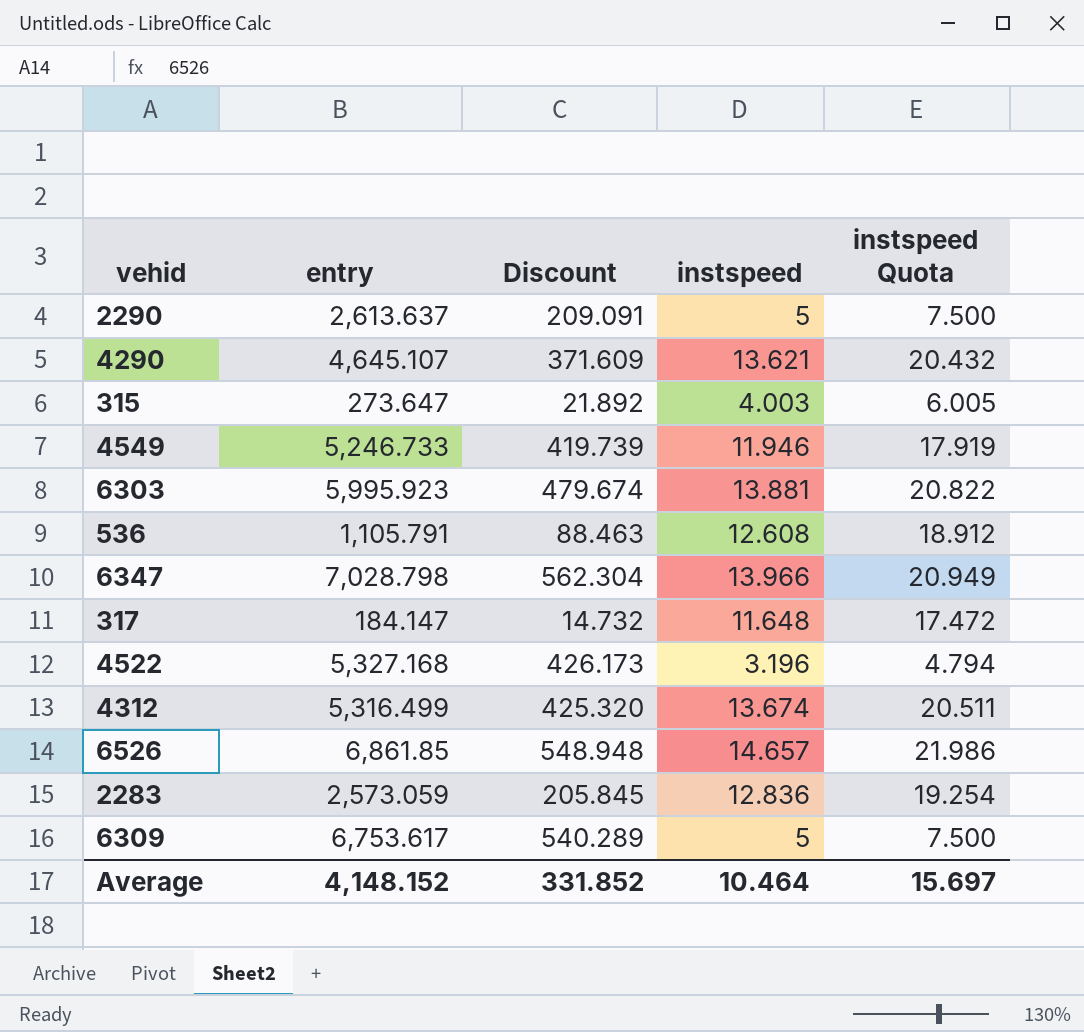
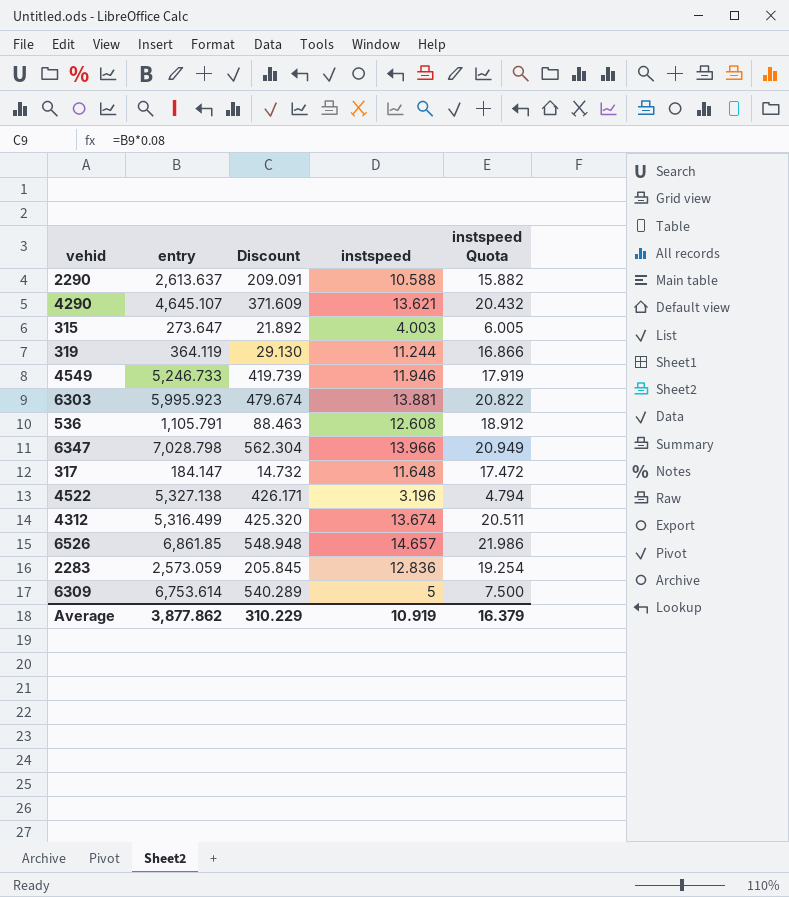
2290 | instspeed: 5 -> 10.588
2290 | instspeed Quota: 7.500 -> 15.882
row 319: none -> 364.119 | 29.130 | 11.244 | 16.866
4522 | entry: 5,327.168 -> 5,327.138
4522 | Discount: 426.173 -> 426.171
6309 | entry: 6,753.617 -> 6,753.614
Average | entry: 4,148.152 -> 3,877.862
Average | Discount: 331.852 -> 310.229
Average | instspeed: 10.464 -> 10.919
Average | instspeed Quota: 15.697 -> 16.379

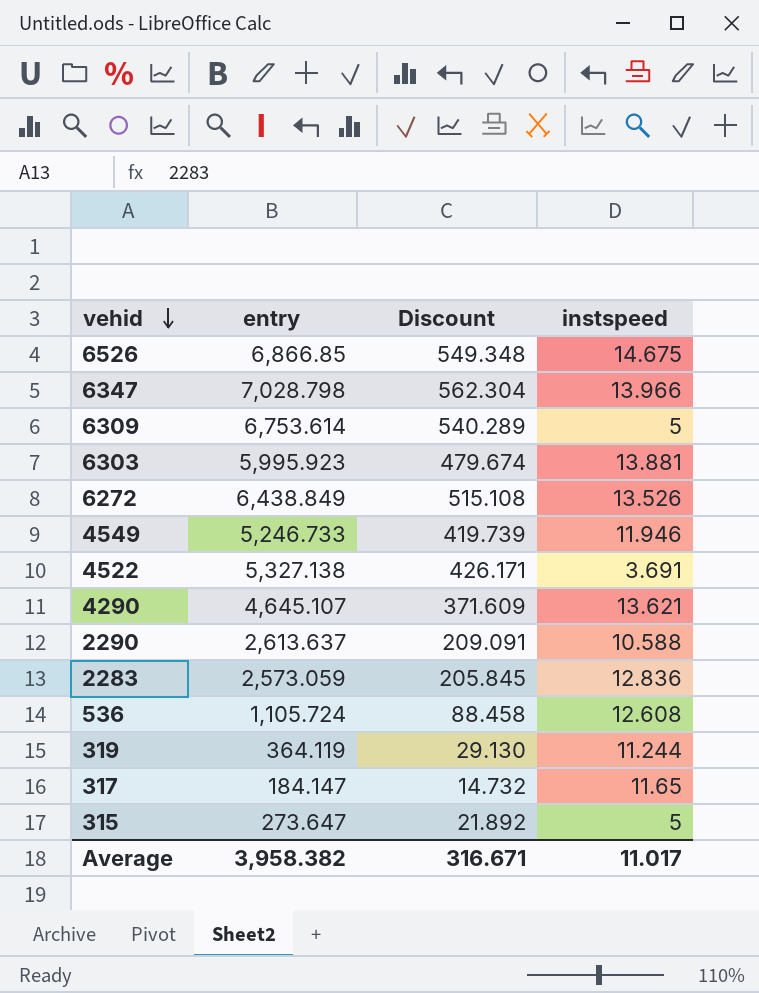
row order: none -> vehid descending
column instspeed Quota | formula: [instspeed] * 1.5 -> none
row 4312: 5,316.499 | 425.320 | 13.674 | 20.511 -> none
6526 | entry: 6,861.85 -> 6,866.85
6526 | Discount: 548.948 -> 549.348
6526 | instspeed: 14.657 -> 14.675
row 6272: none -> 6,438.849 | 515.108 | 13.526
4522 | instspeed: 3.196 -> 3.691
536 | entry: 1,105.791 -> 1,105.724
536 | Discount: 88.463 -> 88.458
317 | instspeed: 11.648 -> 11.65
315 | instspeed: 4.003 -> 5
Average | entry: 3,877.862 -> 3,958.382
Average | Discount: 310.229 -> 316.671
Average | instspeed: 10.919 -> 11.017

